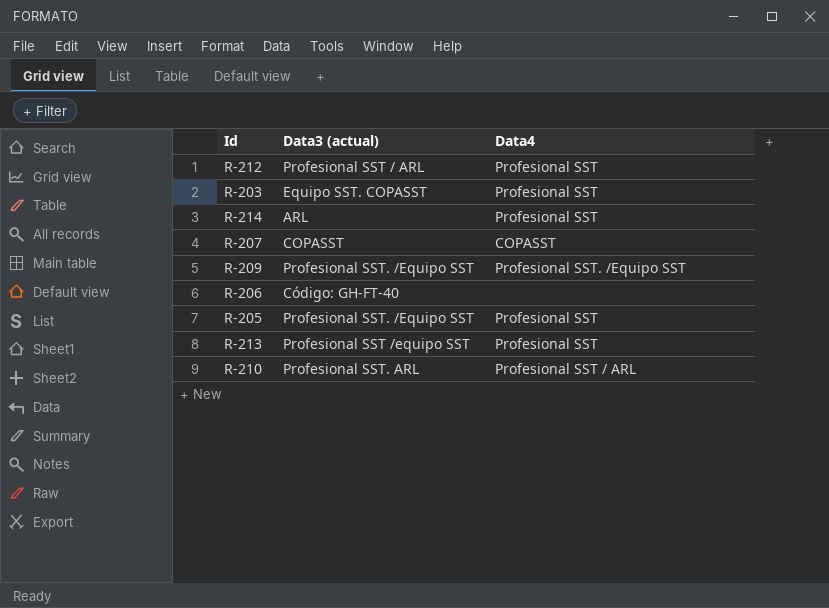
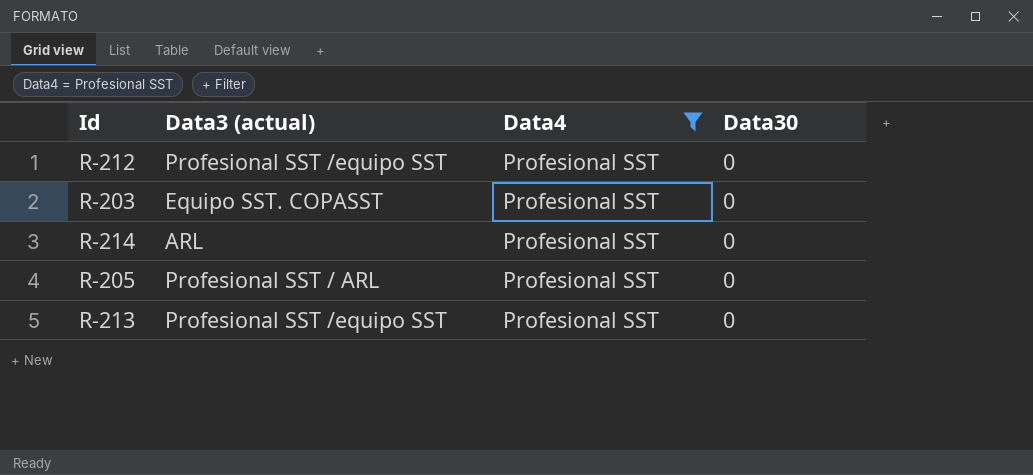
filter: none -> Data4 = Profesional SST
column Data30 | position: none -> 4
R-212 | Data3 (actual): Profesional SST / ARL -> Profesional SST /equipo SST
R-205 | Data3 (actual): Profesional SST. /Equipo SST -> Profesional SST / ARL

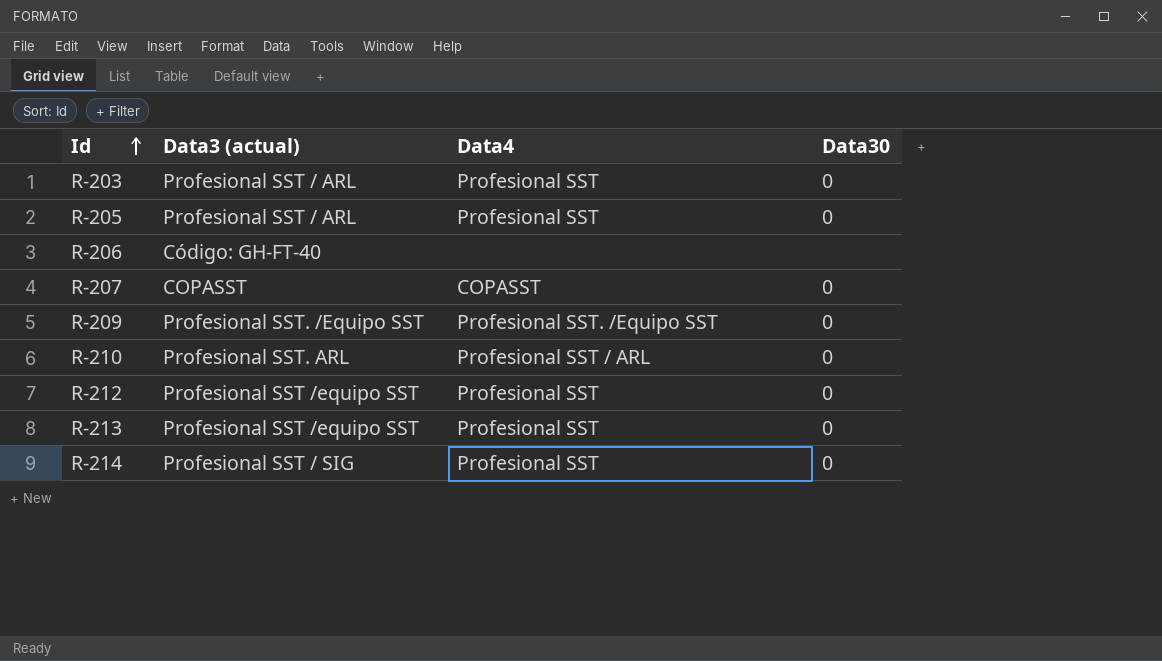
filter: Data4 = Profesional SST -> none
row order: none -> Id ascending
R-203 | Data3 (actual): Equipo SST. COPASST -> Profesional SST / ARL
R-214 | Data3 (actual): ARL -> Profesional SST / SIG

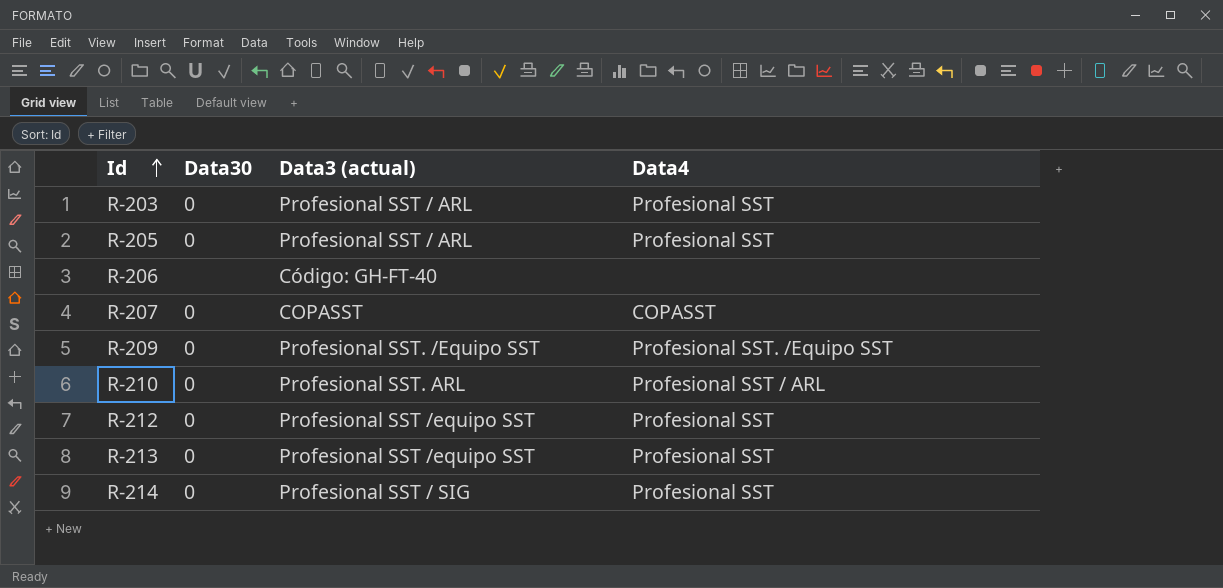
column Data30 | position: 4 -> 2

